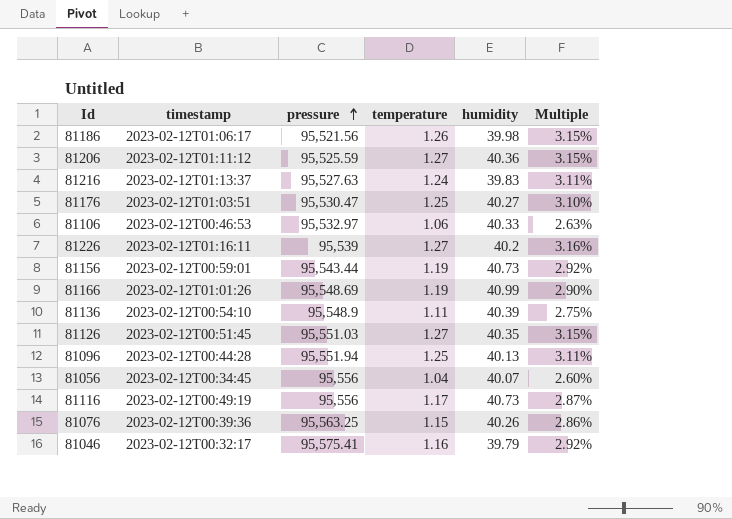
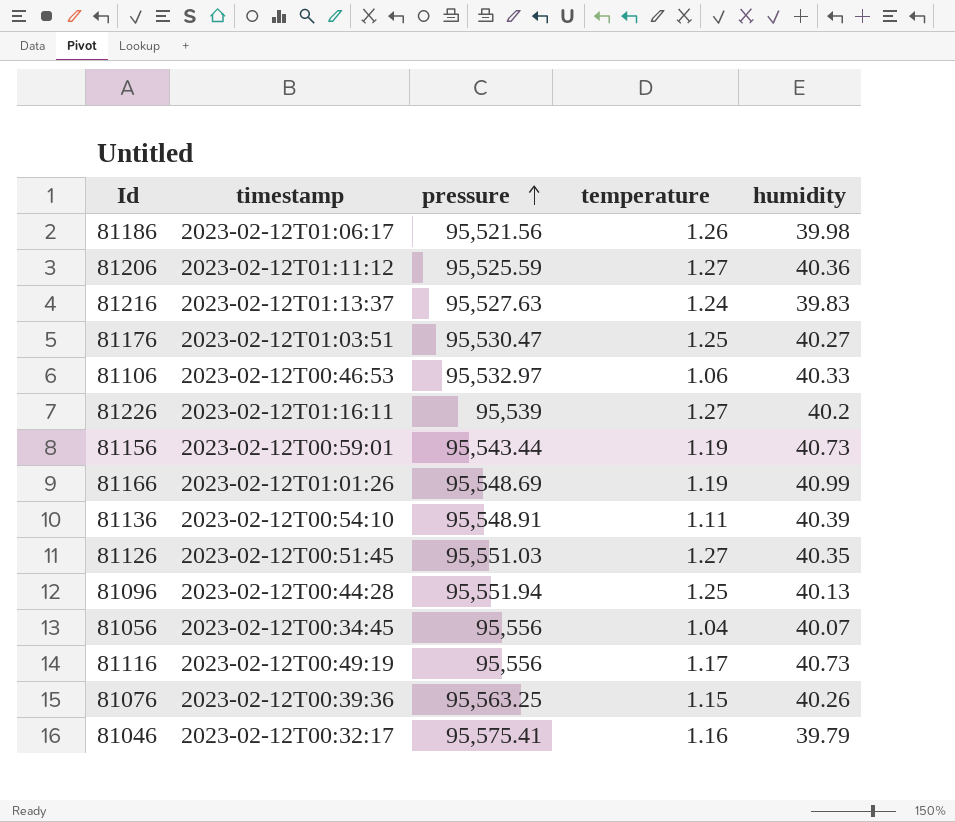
column Multiple | formula: [temperature] / [humidity] -> none
81136 | pressure: 95,548.9 -> 95,548.91

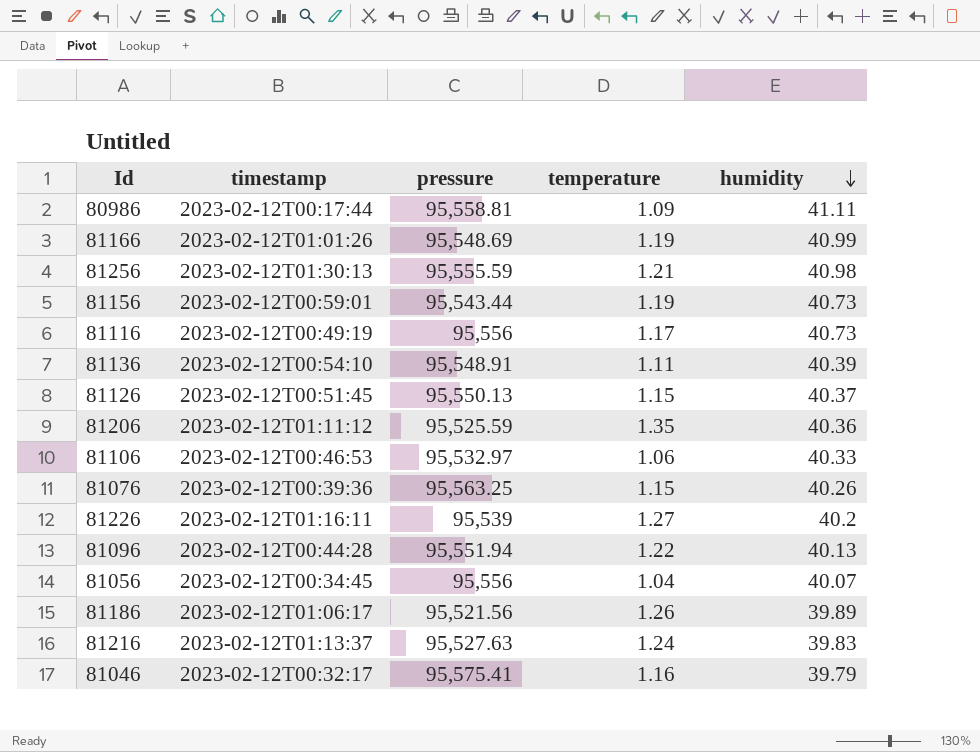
row order: pressure ascending -> humidity descending
row 81176: 2023-02-12T01:03:51 | 95,530.47 | 1.25 | 40.27 -> none
row 80986: none -> 2023-02-12T00:17:44 | 95,558.81 | 1.09 | 41.11
row 81256: none -> 2023-02-12T01:30:13 | 95,555.59 | 1.21 | 40.98
81126 | pressure: 95,551.03 -> 95,550.13
81126 | temperature: 1.27 -> 1.15
81126 | humidity: 40.35 -> 40.37
81206 | temperature: 1.27 -> 1.35
81096 | temperature: 1.25 -> 1.22
81186 | humidity: 39.98 -> 39.89

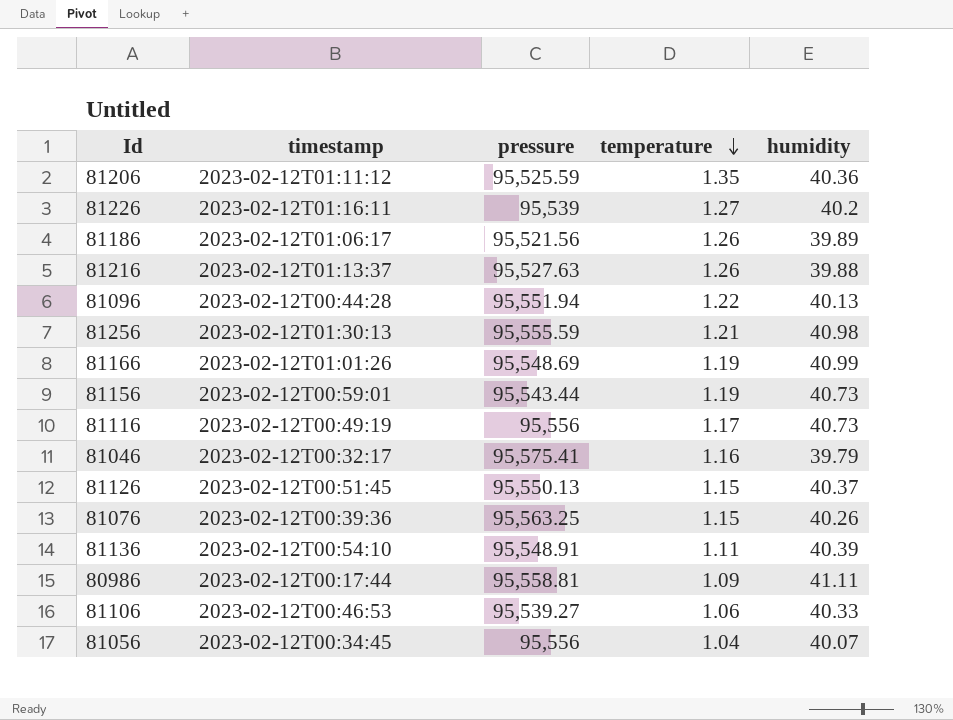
row order: humidity descending -> temperature descending
81216 | temperature: 1.24 -> 1.26
81216 | humidity: 39.83 -> 39.88
81106 | pressure: 95,532.97 -> 95,539.27

